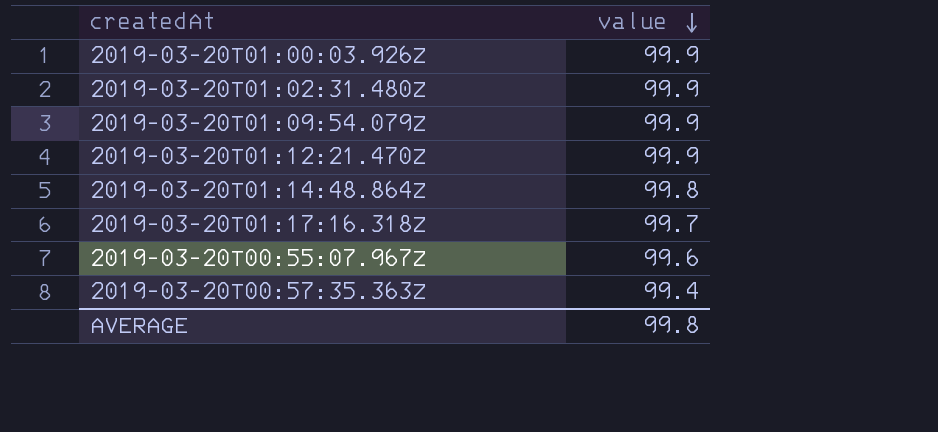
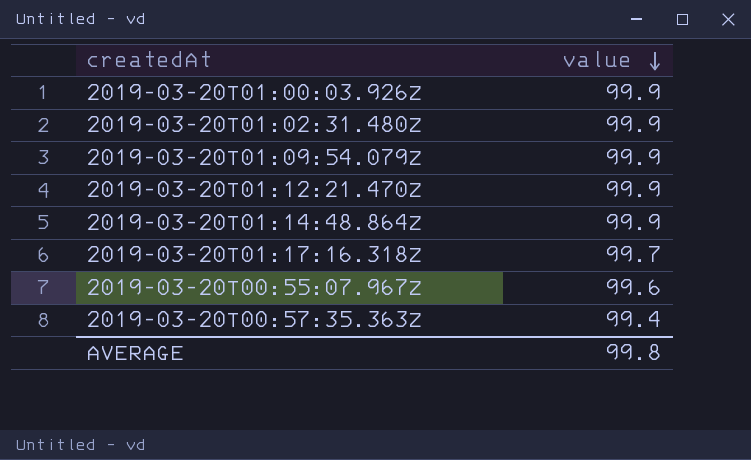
2019-03-20T01:14:48.864Z | value: 99.8 -> 99.9

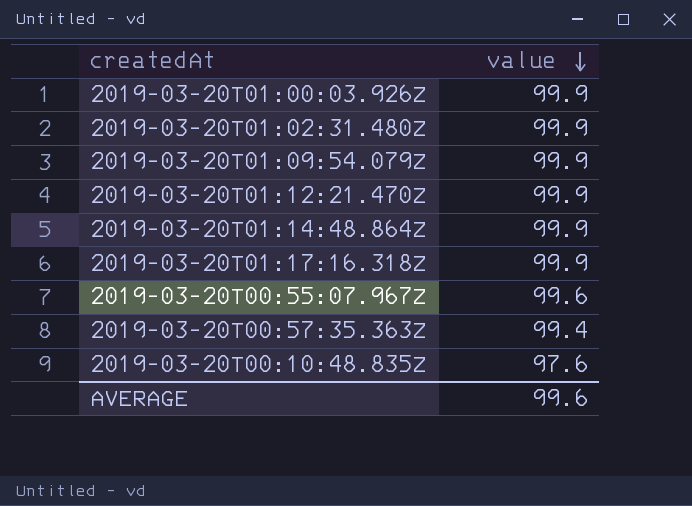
2019-03-20T01:17:16.318Z | value: 99.7 -> 99.9
row 2019-03-20T00:10:48.835Z: none -> 97.6
AVERAGE | value: 99.8 -> 99.6

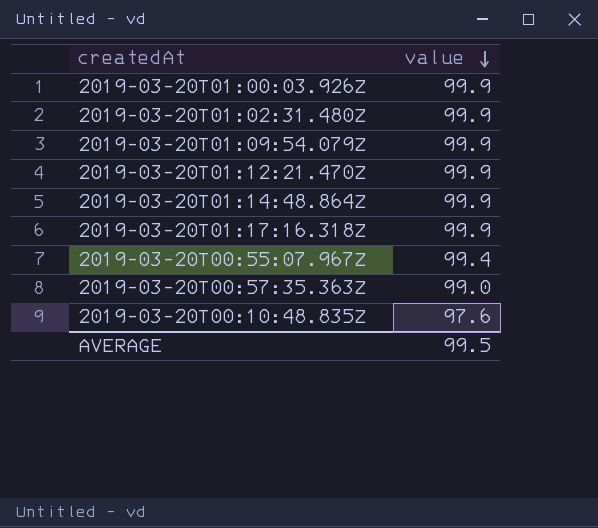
2019-03-20T00:55:07.967Z | value: 99.6 -> 99.4
2019-03-20T00:57:35.363Z | value: 99.4 -> 99.0
AVERAGE | value: 99.6 -> 99.5

